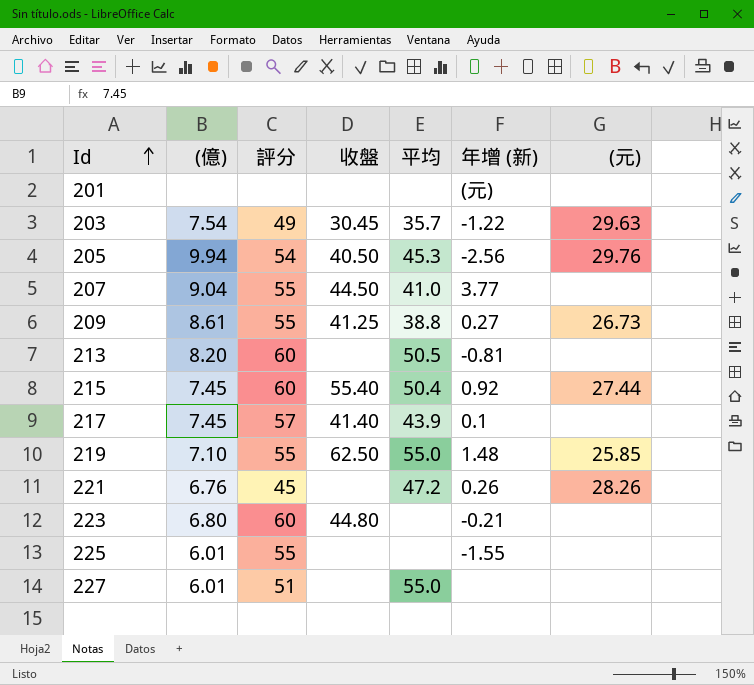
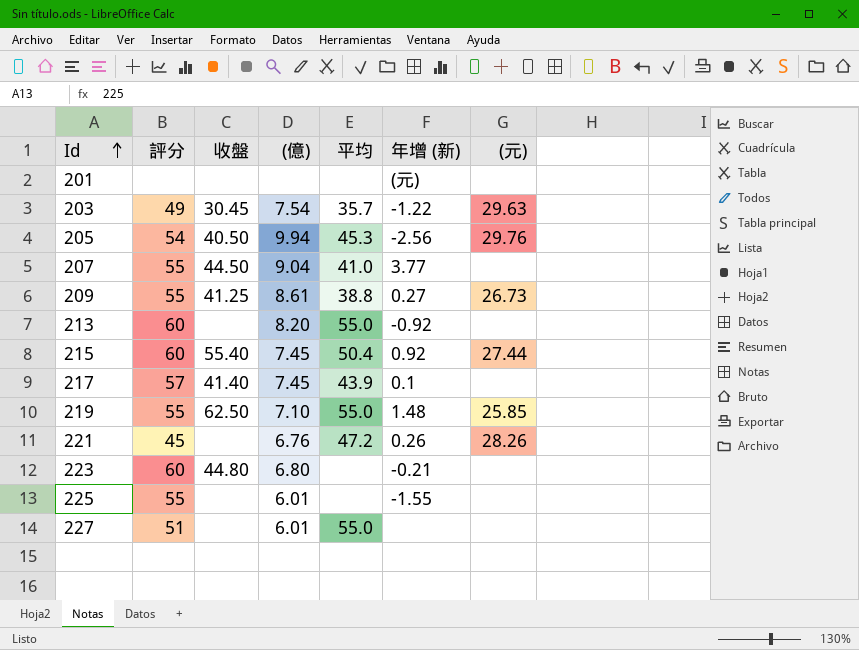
column (億) | position: 2 -> 4
213 | 平均: 50.5 -> 55.0
213 | 年增 (新): -0.81 -> -0.92

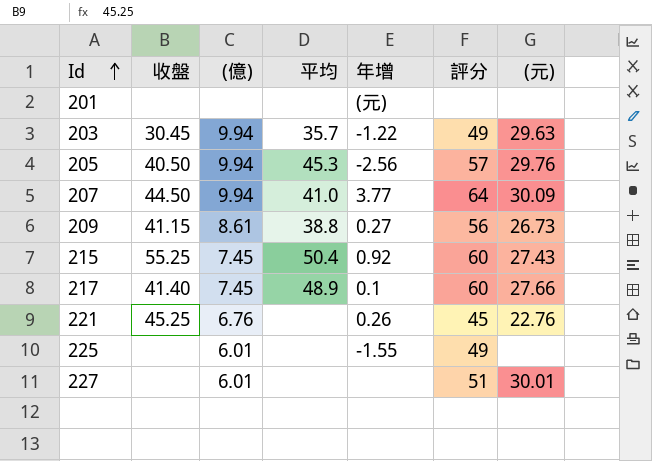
column name: 年增 (新) -> 年增
column 評分 | position: 2 -> 6
row 213: 60 | none | 8.20 | 55.0 | -0.92 | none -> none
row 219: 55 | 62.50 | 7.10 | 55.0 | 1.48 | 25.85 -> none
row 223: 60 | 44.80 | 6.80 | none | -0.21 | none -> none
203 | (億): 7.54 -> 9.94
205 | 評分: 54 -> 57
207 | (億): 9.04 -> 9.94
207 | 評分: 55 -> 64
207 | (元): none -> 30.09
209 | 收盤: 41.25 -> 41.15
209 | 評分: 55 -> 56
215 | 收盤: 55.40 -> 55.25
215 | (元): 27.44 -> 27.43
217 | 平均: 43.9 -> 48.9
217 | 評分: 57 -> 60
217 | (元): none -> 27.66
221 | 收盤: none -> 45.25
221 | 平均: 47.2 -> none
221 | (元): 28.26 -> 22.76
225 | 評分: 55 -> 49
227 | 平均: 55.0 -> none
227 | (元): none -> 30.01

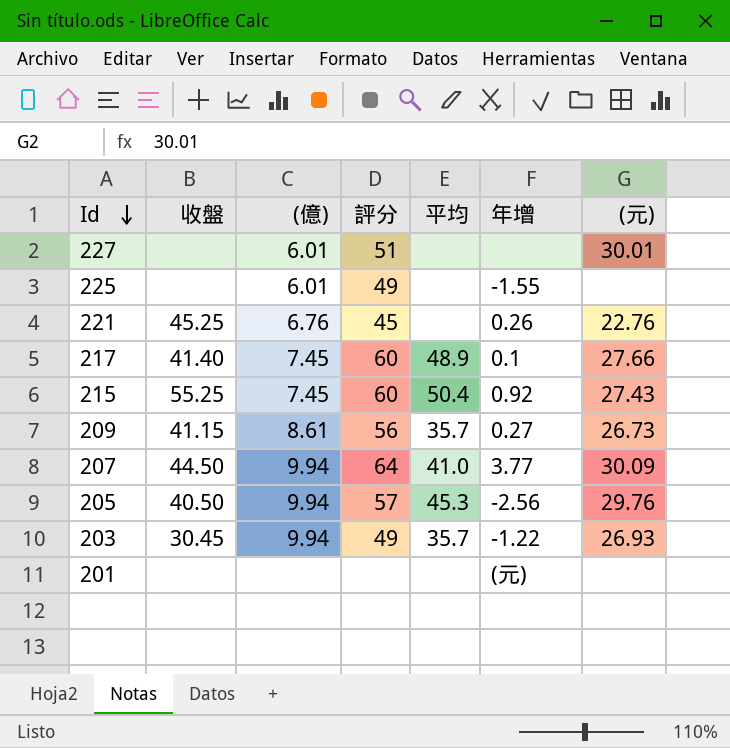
row order: Id ascending -> Id descending
column 評分 | position: 6 -> 4
209 | 平均: 38.8 -> 35.7
203 | (元): 29.63 -> 26.93

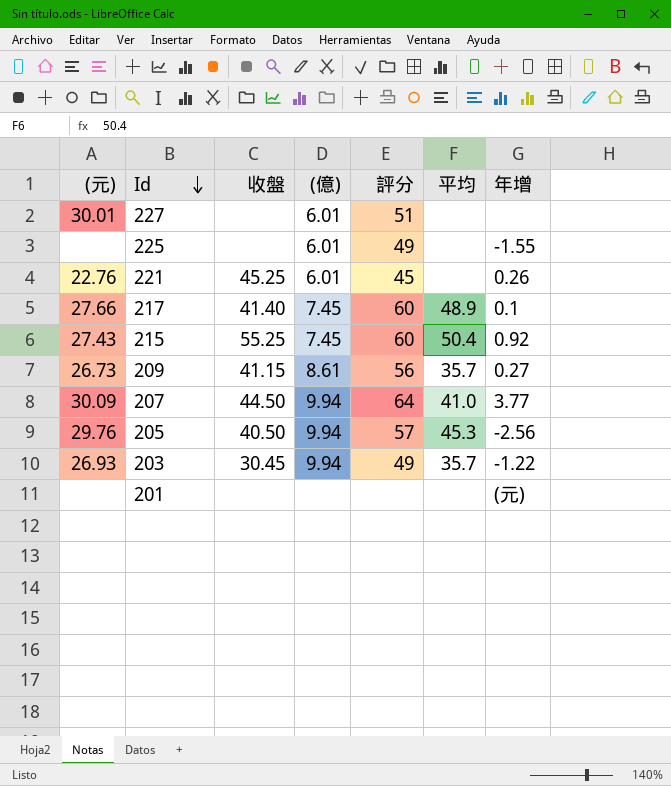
column (元) | position: 7 -> 1
221 | (億): 6.76 -> 6.01

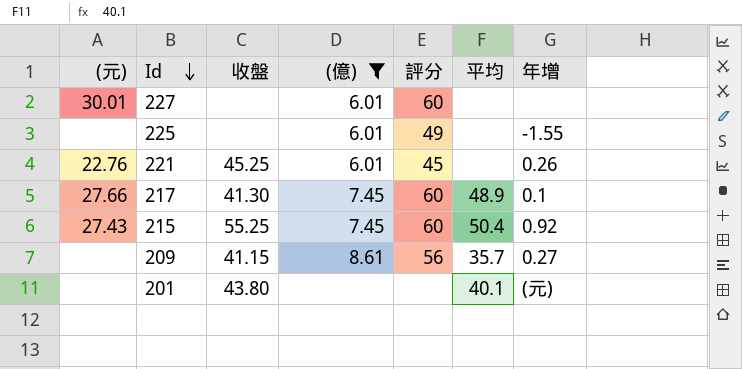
filter: none -> (億) != 9.94
227 | 評分: 51 -> 60
217 | 收盤: 41.40 -> 41.30
209 | (元): 26.73 -> none
201 | 收盤: none -> 43.80
201 | 平均: none -> 40.1

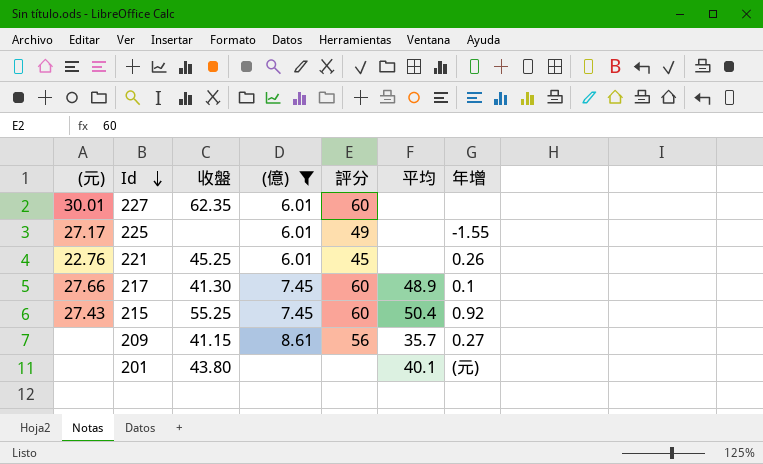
227 | 收盤: none -> 62.35
225 | (元): none -> 27.17

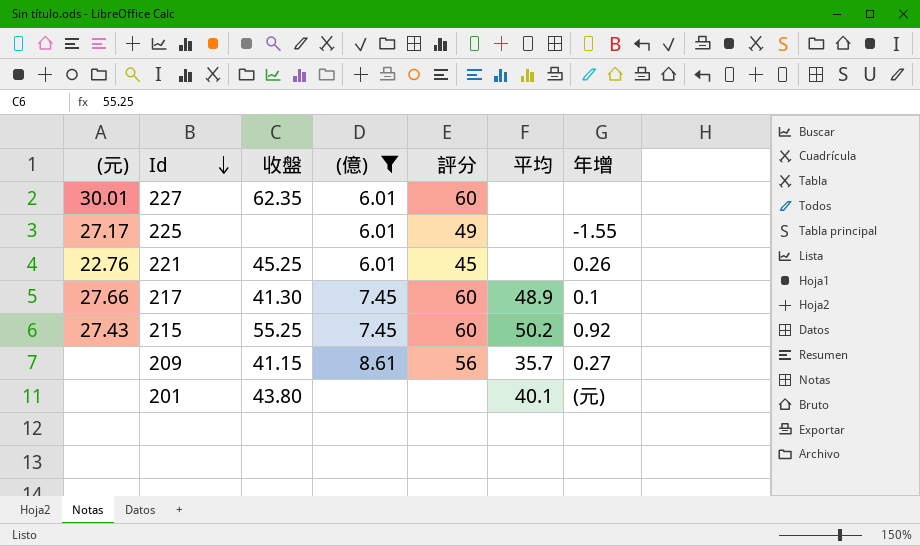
215 | 平均: 50.4 -> 50.2

